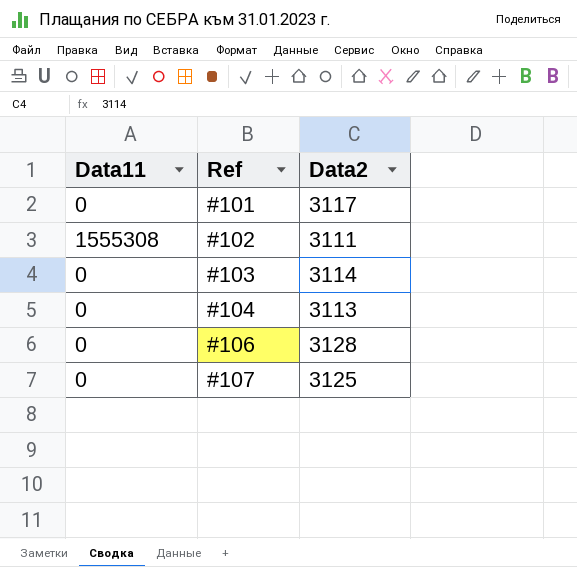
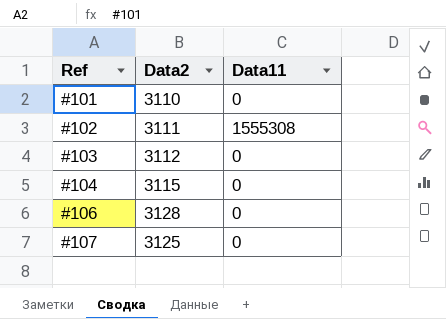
column Data11 | position: 1 -> 3
#101 | Data2: 3117 -> 3110
#103 | Data2: 3114 -> 3112
#104 | Data2: 3113 -> 3115

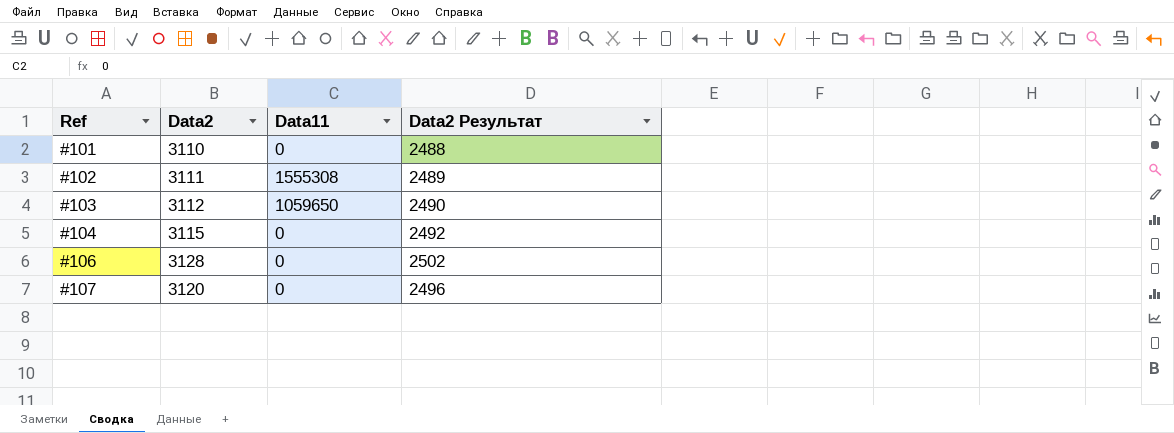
column Data2 Результат | formula: none -> [Data2] * 0,8
#103 | Data11: 0 -> 1059650
#107 | Data2: 3125 -> 3120

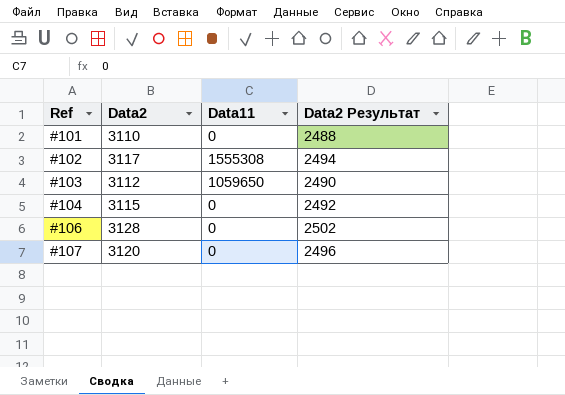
#102 | Data2: 3111 -> 3117
#102 | Data2 Результат: 2489 -> 2494

